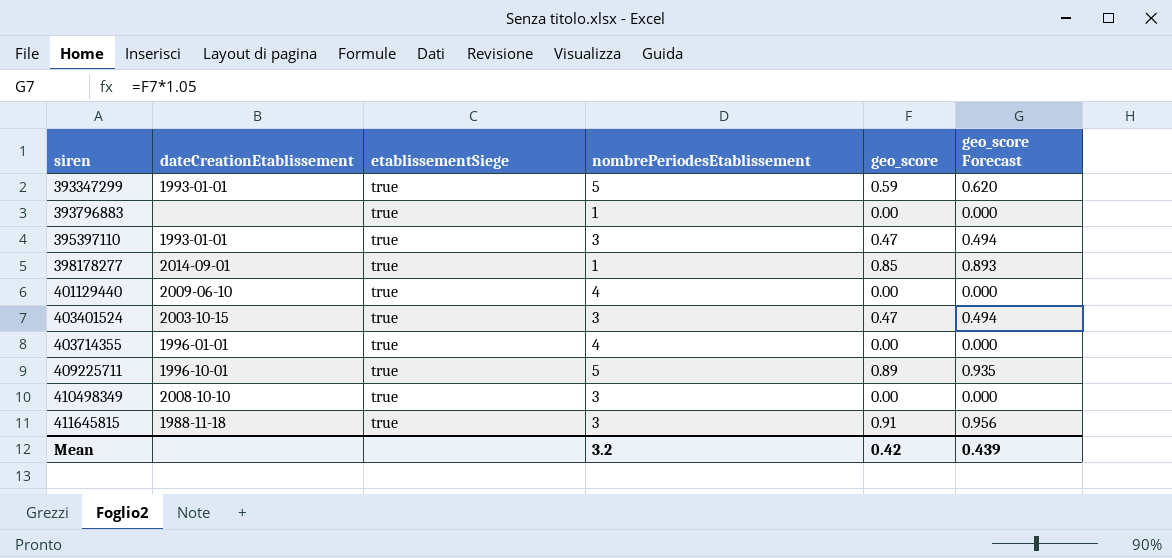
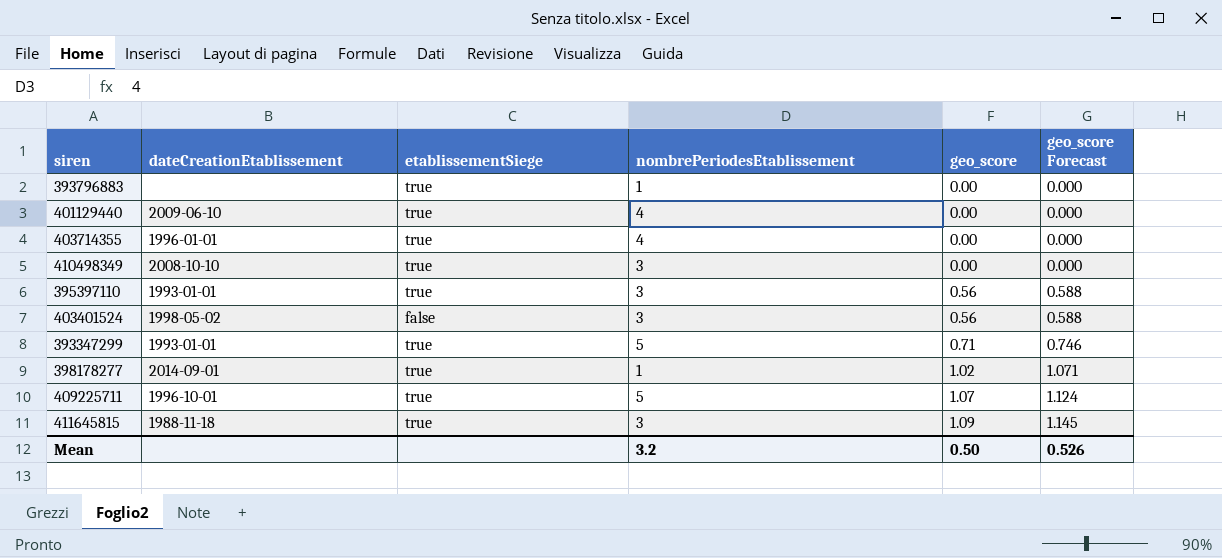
row order: siren ascending -> geo_score ascending
395397110 | geo_score: 0.47 -> 0.56
395397110 | geo_score Forecast: 0.494 -> 0.588
403401524 | dateCreationEtablissement: 2003-10-15 -> 1998-05-02
403401524 | etablissementSiege: true -> false
403401524 | geo_score: 0.47 -> 0.56
403401524 | geo_score Forecast: 0.494 -> 0.588
393347299 | geo_score: 0.59 -> 0.71
393347299 | geo_score Forecast: 0.620 -> 0.746
398178277 | geo_score: 0.85 -> 1.02
398178277 | geo_score Forecast: 0.893 -> 1.071
409225711 | geo_score: 0.89 -> 1.07
409225711 | geo_score Forecast: 0.935 -> 1.124
411645815 | geo_score: 0.91 -> 1.09
411645815 | geo_score Forecast: 0.956 -> 1.145
Mean | geo_score: 0.42 -> 0.50
Mean | geo_score Forecast: 0.439 -> 0.526

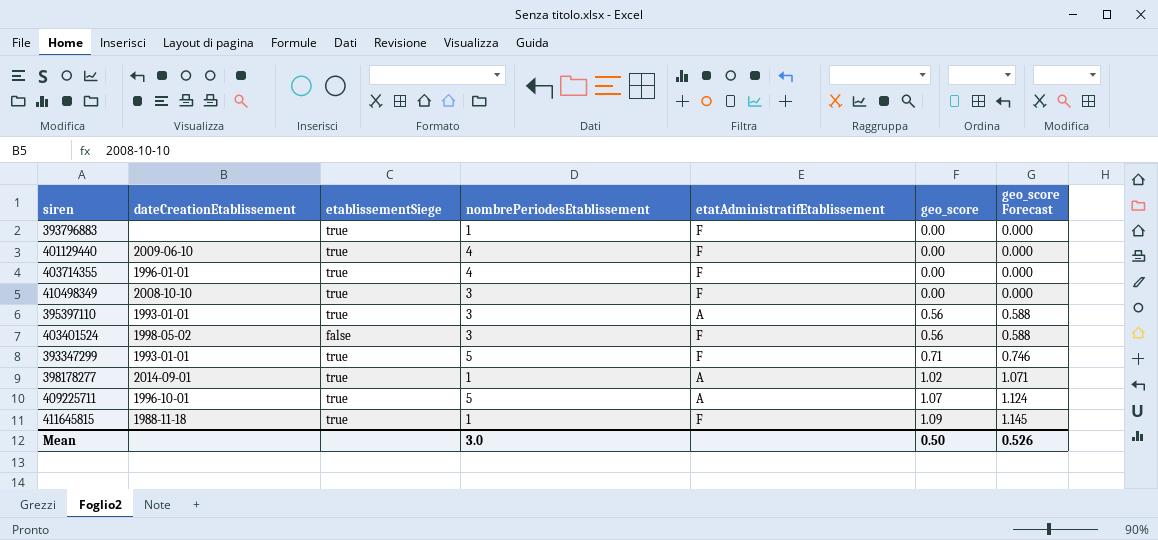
column etatAdministratifEtablissement | position: none -> 5
411645815 | nombrePeriodesEtablissement: 3 -> 1
Mean | nombrePeriodesEtablissement: 3.2 -> 3.0

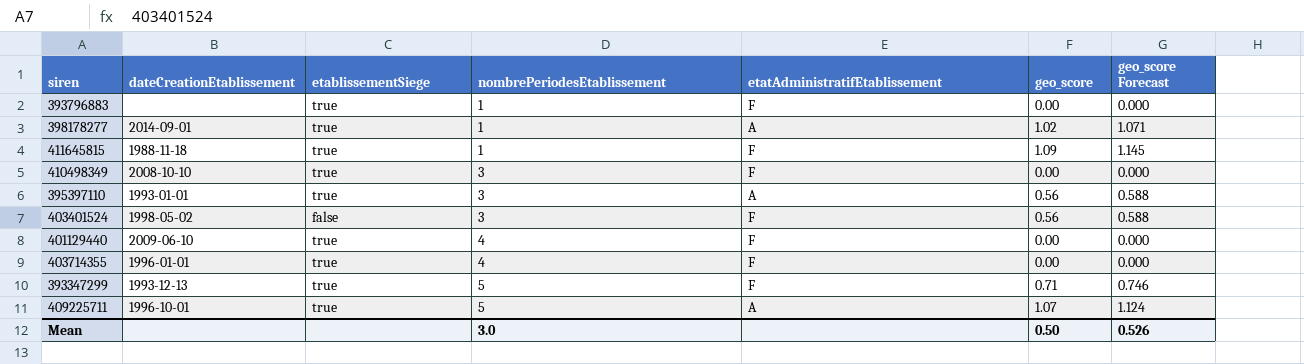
row order: geo_score ascending -> nombrePeriodesEtablissement ascending
393347299 | dateCreationEtablissement: 1993-01-01 -> 1993-12-13

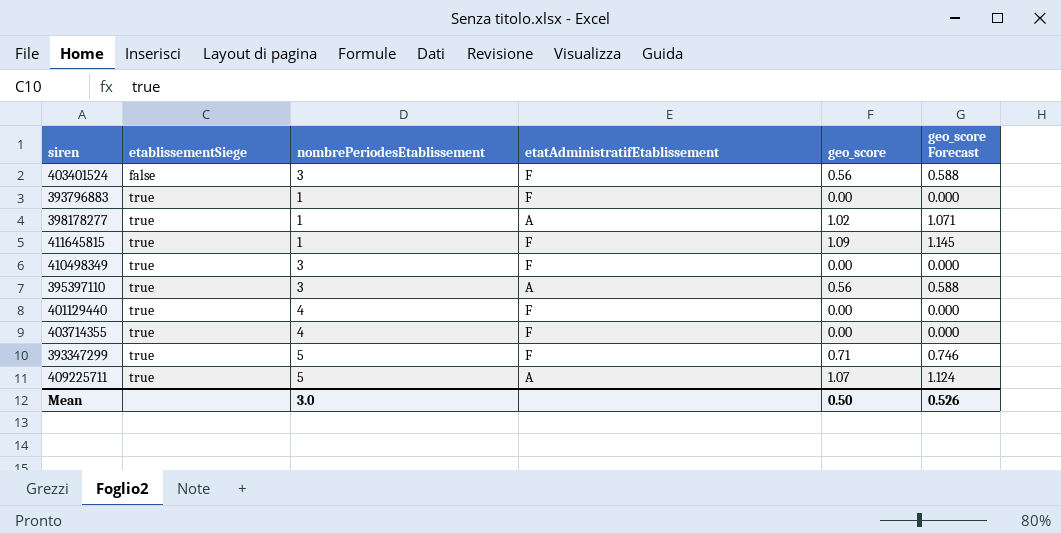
row order: nombrePeriodesEtablissement ascending -> etablissementSiege ascending
column dateCreationEtablissement | position: 2 -> none

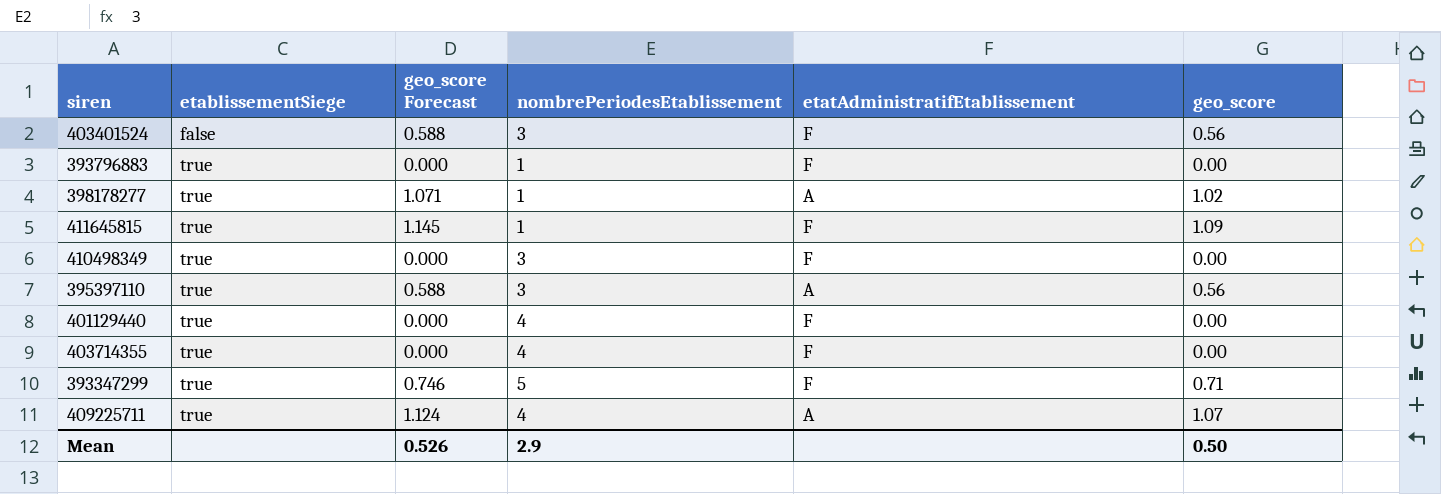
column geo_score Forecast | position: 6 -> 3
409225711 | nombrePeriodesEtablissement: 5 -> 4
Mean | nombrePeriodesEtablissement: 3.0 -> 2.9

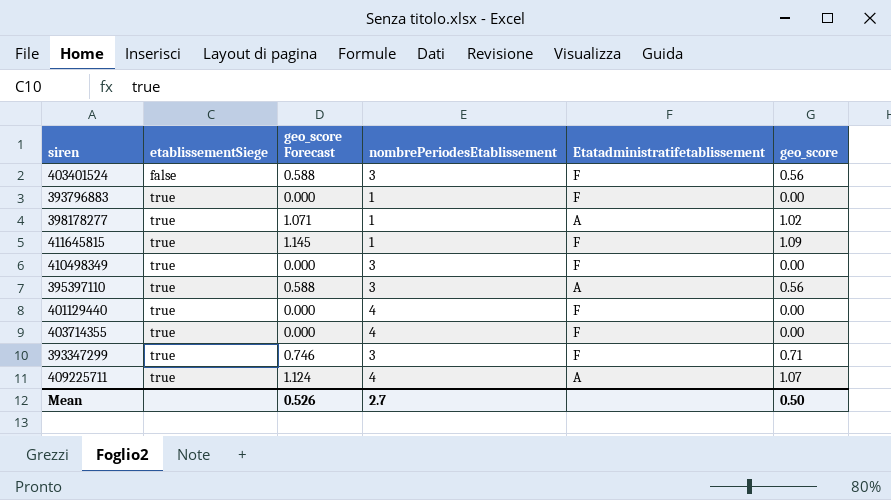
column name: etatAdministratifEtablissement -> Etatadministratifetablissement
393347299 | nombrePeriodesEtablissement: 5 -> 3
Mean | nombrePeriodesEtablissement: 2.9 -> 2.7

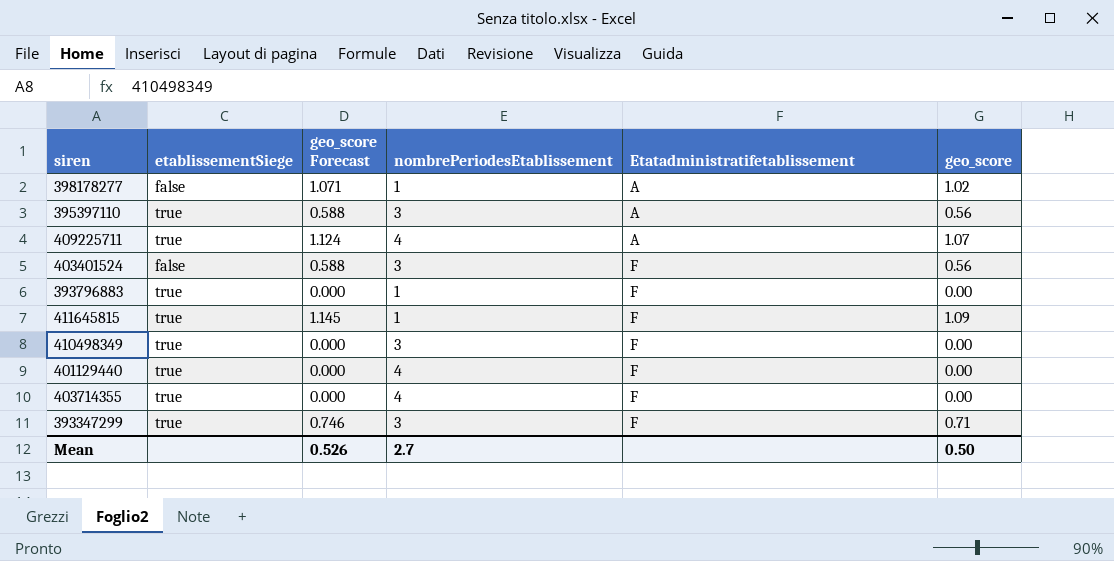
row order: etablissementSiege ascending -> Etatadministratifetablissement ascending
398178277 | etablissementSiege: true -> false

